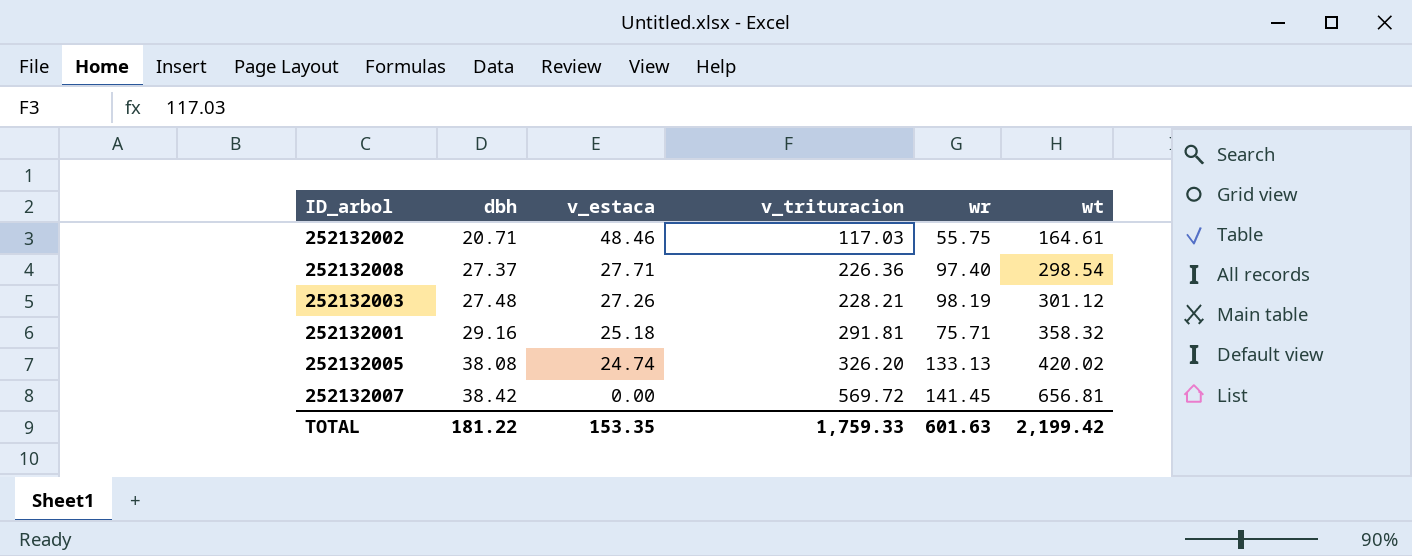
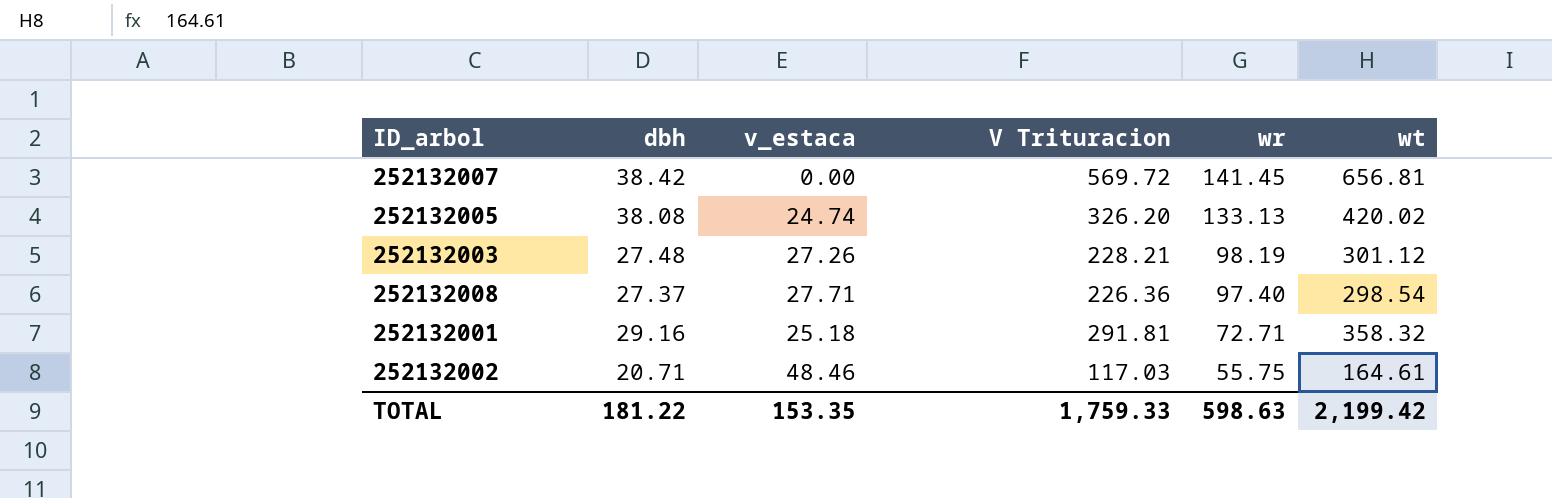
row order: dbh ascending -> wr descending
column name: v_trituracion -> V Trituracion
252132001 | wr: 75.71 -> 72.71
TOTAL | wr: 601.63 -> 598.63

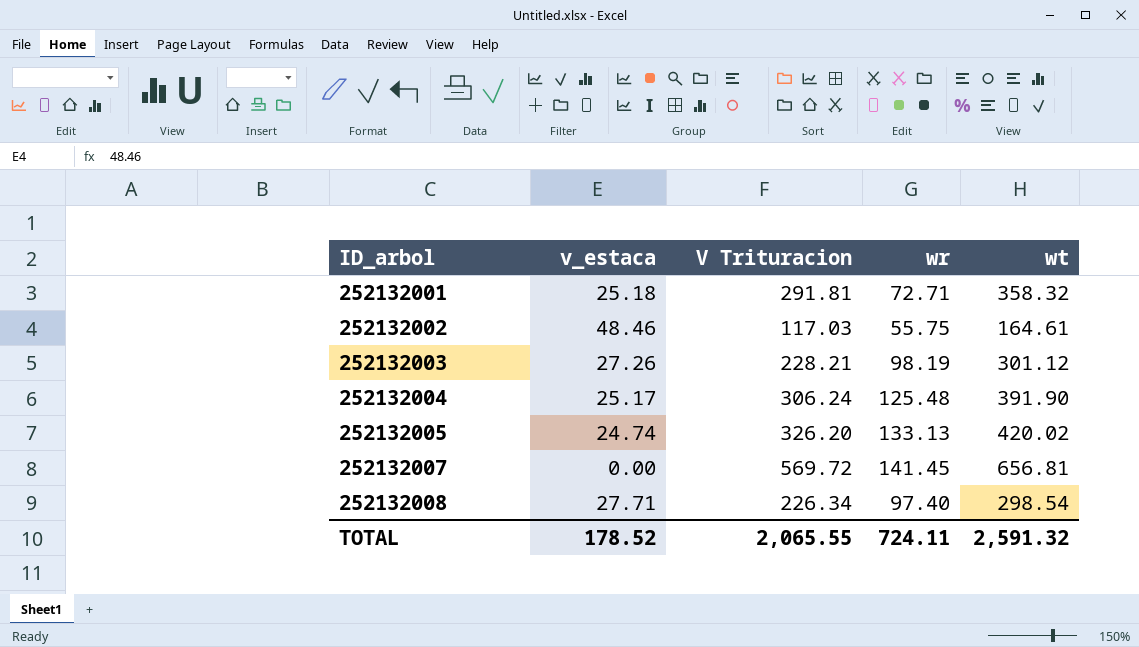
row order: wr descending -> ID_arbol ascending
column dbh | position: 2 -> none
row 252132004: none -> 25.17 | 306.24 | 125.48 | 391.90
252132008 | V Trituracion: 226.36 -> 226.34
TOTAL | v_estaca: 153.35 -> 178.52
TOTAL | V Trituracion: 1,759.33 -> 2,065.55
TOTAL | wr: 598.63 -> 724.11
TOTAL | wt: 2,199.42 -> 2,591.32

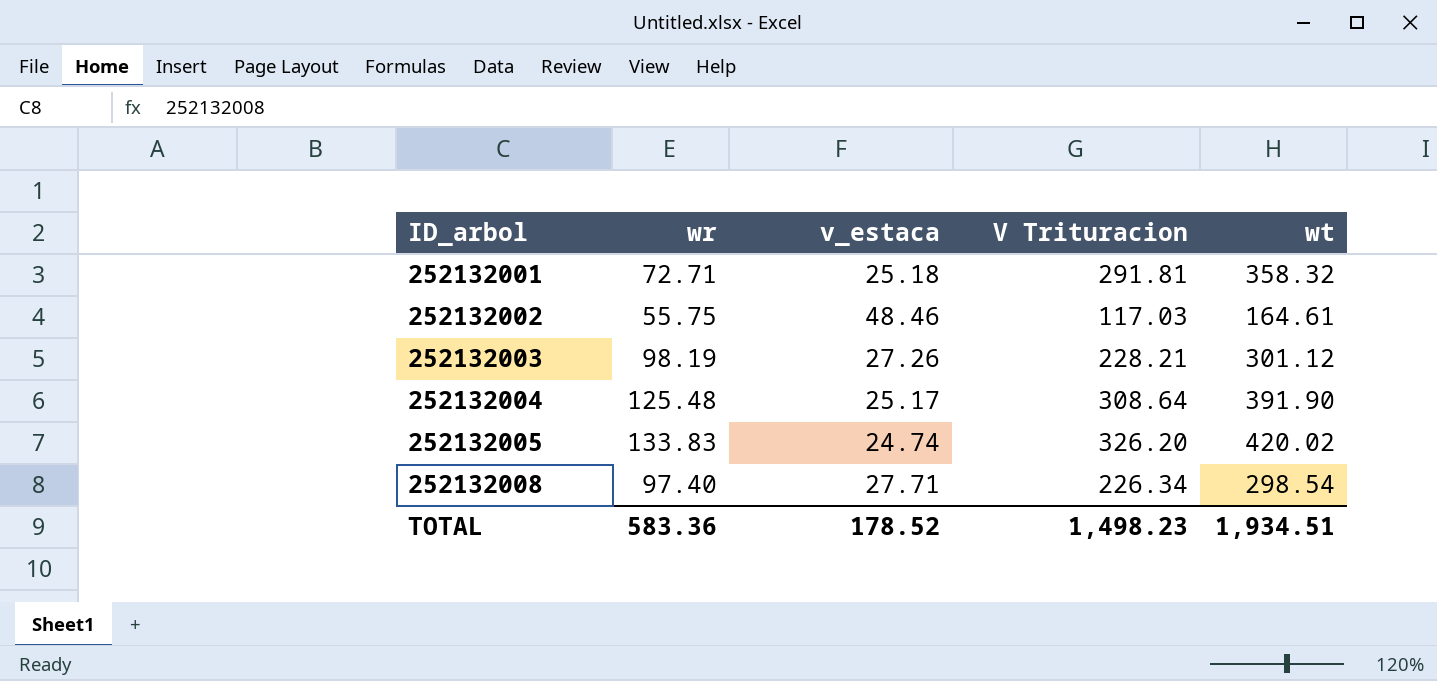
column wr | position: 4 -> 2
row 252132007: 0.00 | 569.72 | 141.45 | 656.81 -> none
252132004 | V Trituracion: 306.24 -> 308.64
252132005 | wr: 133.13 -> 133.83
TOTAL | wr: 724.11 -> 583.36
TOTAL | V Trituracion: 2,065.55 -> 1,498.23
TOTAL | wt: 2,591.32 -> 1,934.51

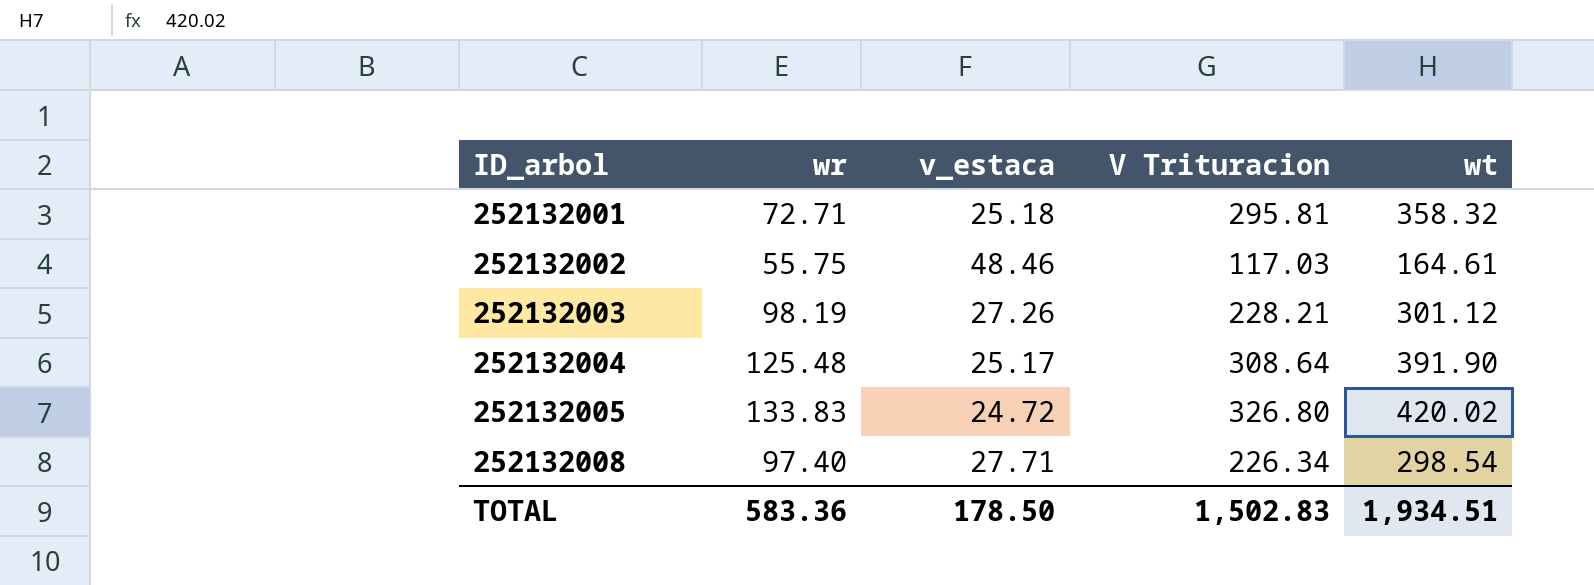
252132001 | V Trituracion: 291.81 -> 295.81
252132005 | v_estaca: 24.74 -> 24.72
252132005 | V Trituracion: 326.20 -> 326.80
TOTAL | v_estaca: 178.52 -> 178.50
TOTAL | V Trituracion: 1,498.23 -> 1,502.83

